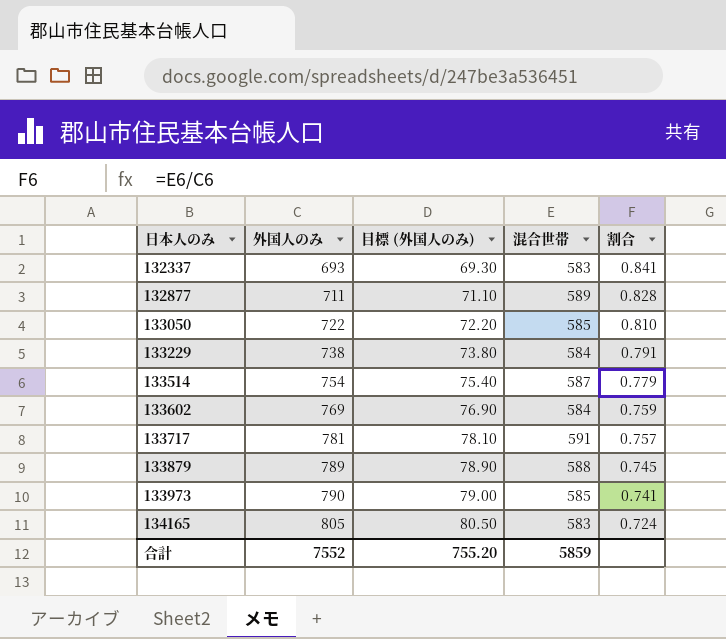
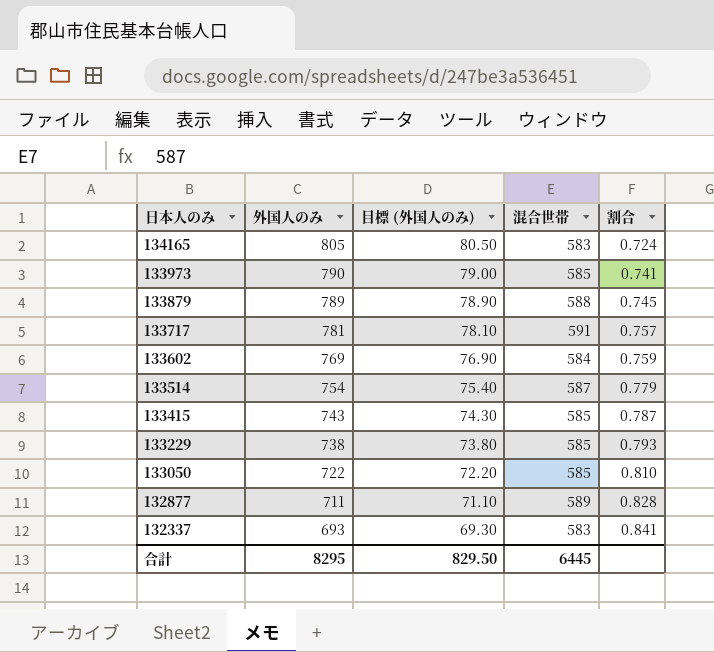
row order: 日本人のみ ascending -> 日本人のみ descending
row 133415: none -> 743 | 74.30 | 585 | 0.787
133229 | 混合世帯: 584 -> 585
133229 | 割合: 0.791 -> 0.793
合計 | 外国人のみ: 7552 -> 8295
合計 | 目標 (外国人のみ): 755.20 -> 829.50
合計 | 混合世帯: 5859 -> 6445

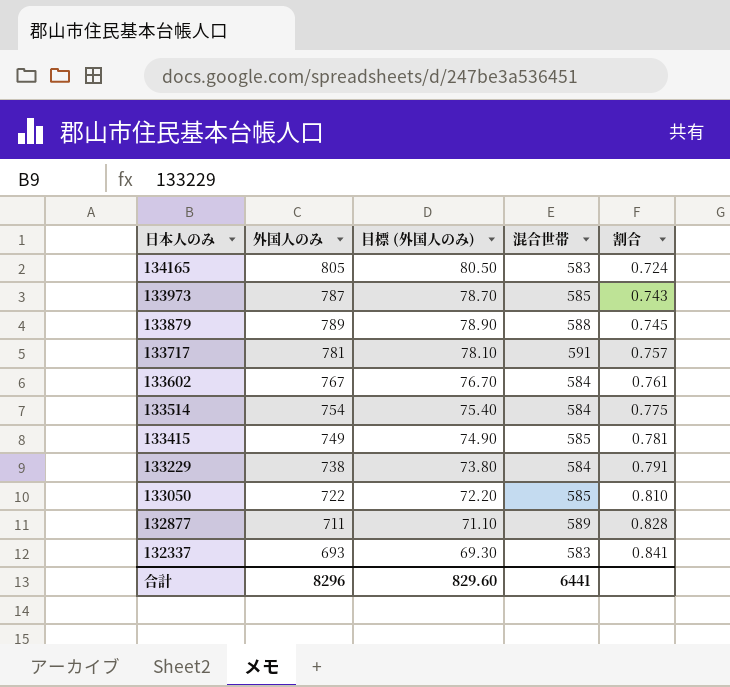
133973 | 外国人のみ: 790 -> 787
133973 | 目標 (外国人のみ): 79.00 -> 78.70
133973 | 割合: 0.741 -> 0.743
133602 | 外国人のみ: 769 -> 767
133602 | 目標 (外国人のみ): 76.90 -> 76.70
133602 | 割合: 0.759 -> 0.761
133514 | 混合世帯: 587 -> 584
133514 | 割合: 0.779 -> 0.775
133415 | 外国人のみ: 743 -> 749
133415 | 目標 (外国人のみ): 74.30 -> 74.90
133415 | 割合: 0.787 -> 0.781
133229 | 混合世帯: 585 -> 584
133229 | 割合: 0.793 -> 0.791
合計 | 外国人のみ: 8295 -> 8296
合計 | 目標 (外国人のみ): 829.50 -> 829.60
合計 | 混合世帯: 6445 -> 6441

